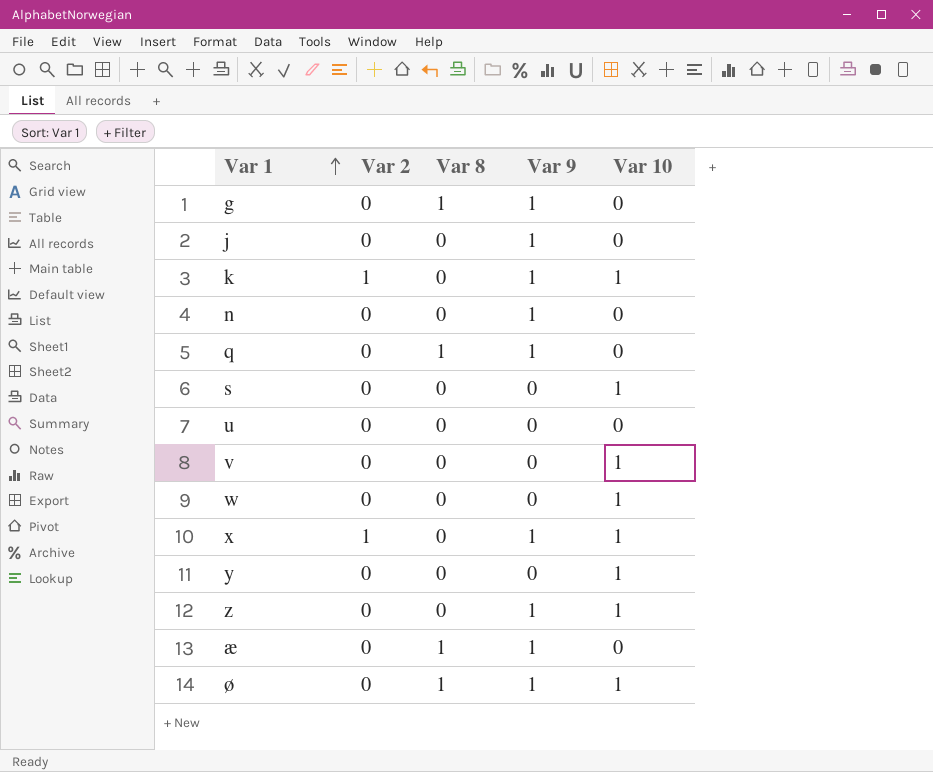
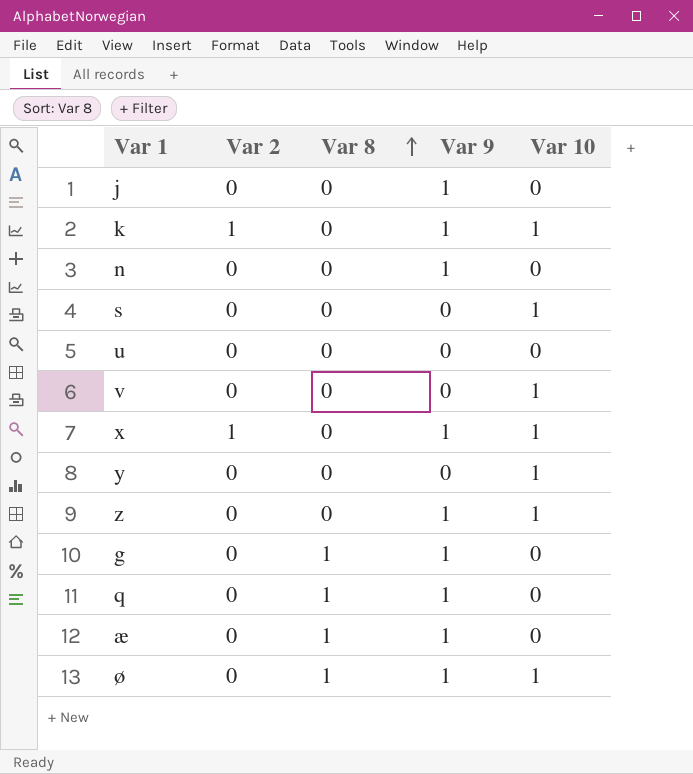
row order: Var 1 ascending -> Var 8 ascending
row w: 0 | 0 | 0 | 1 -> none

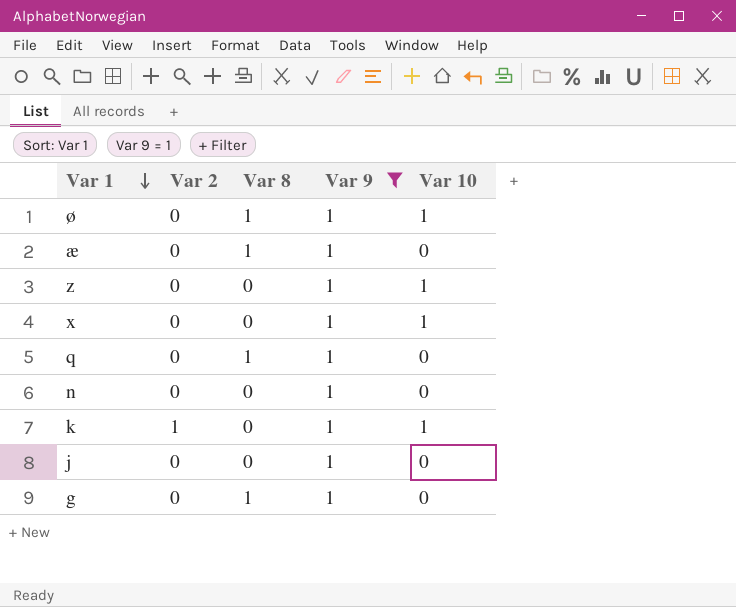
filter: none -> Var 9 = 1
row order: Var 8 ascending -> Var 1 descending
x | Var 2: 1 -> 0

